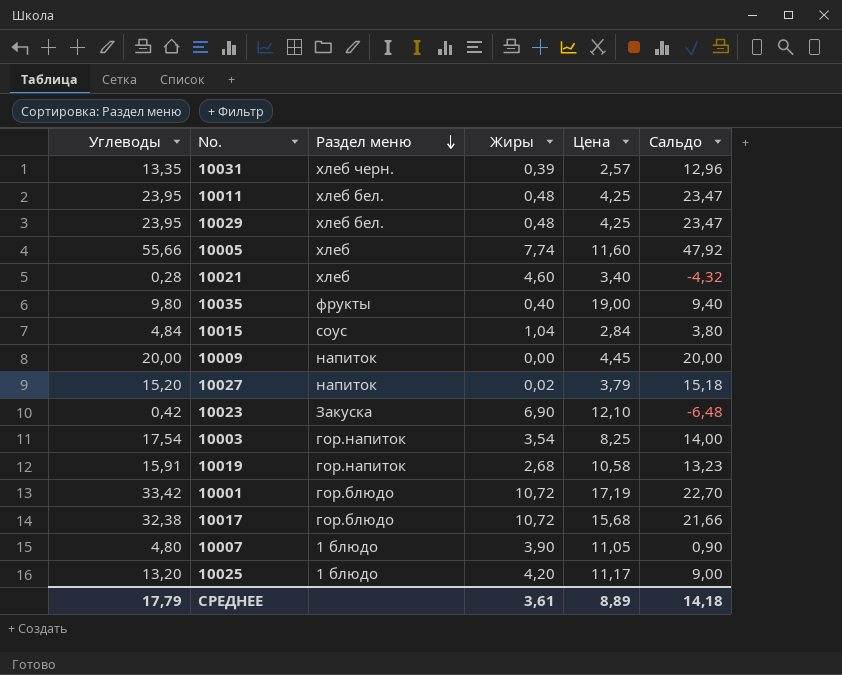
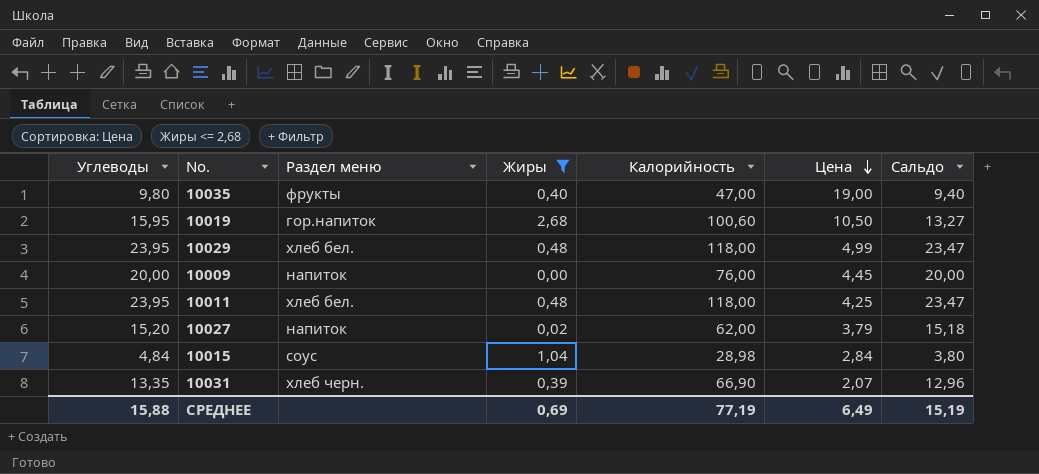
filter: none -> Жиры <= 2,68
row order: Раздел меню descending -> Цена descending
column Калорийность | position: none -> 5
10019 | Углеводы: 15,91 -> 15,95
10019 | Цена: 10,58 -> 10,50
10019 | Сальдо: 13,23 -> 13,27
10029 | Цена: 4,25 -> 4,99
10031 | Цена: 2,57 -> 2,07
СРЕДНЕЕ | Углеводы: 17,79 -> 15,88
СРЕДНЕЕ | Жиры: 3,61 -> 0,69
СРЕДНЕЕ | Цена: 8,89 -> 6,49
СРЕДНЕЕ | Сальдо: 14,18 -> 15,19

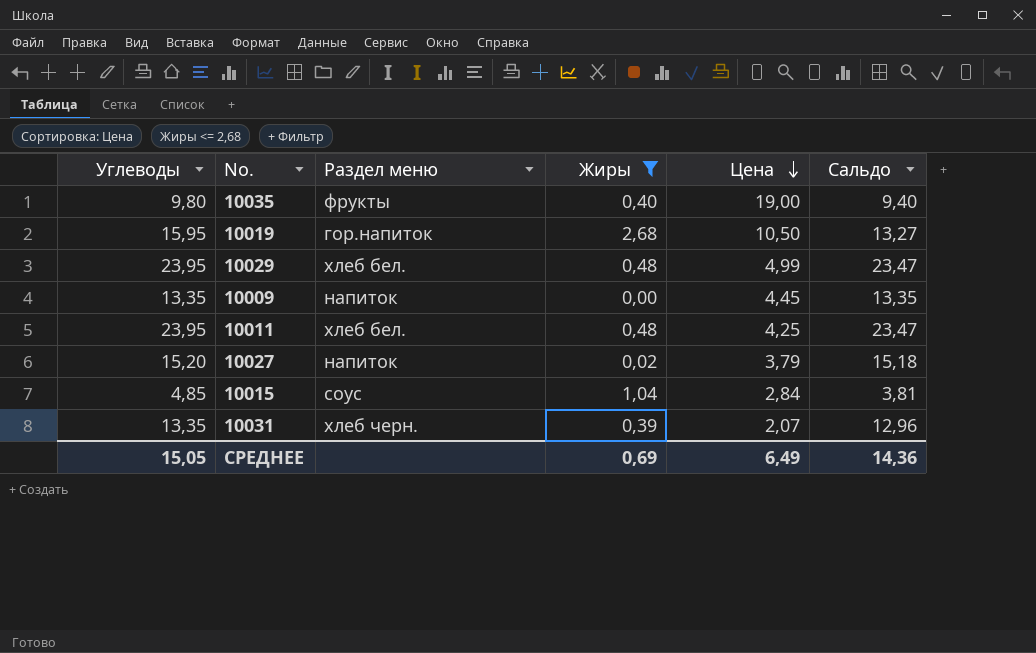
column Калорийность | position: 5 -> none
10009 | Углеводы: 20,00 -> 13,35
10009 | Сальдо: 20,00 -> 13,35
10015 | Углеводы: 4,84 -> 4,85
10015 | Сальдо: 3,80 -> 3,81
СРЕДНЕЕ | Углеводы: 15,88 -> 15,05
СРЕДНЕЕ | Сальдо: 15,19 -> 14,36

